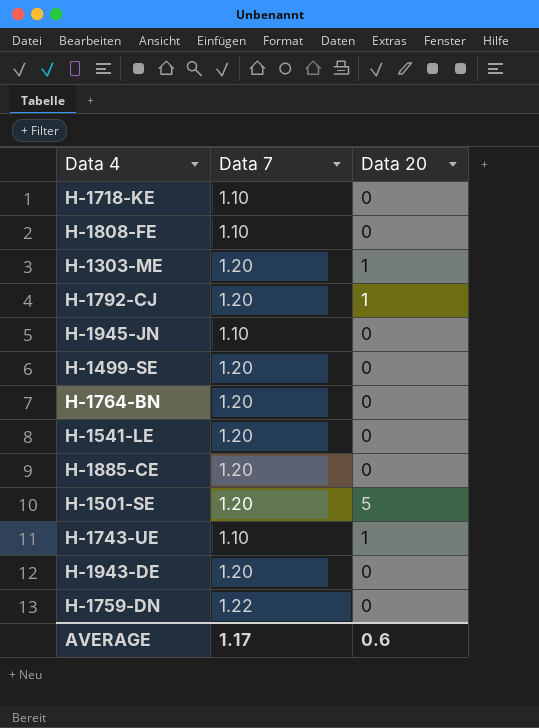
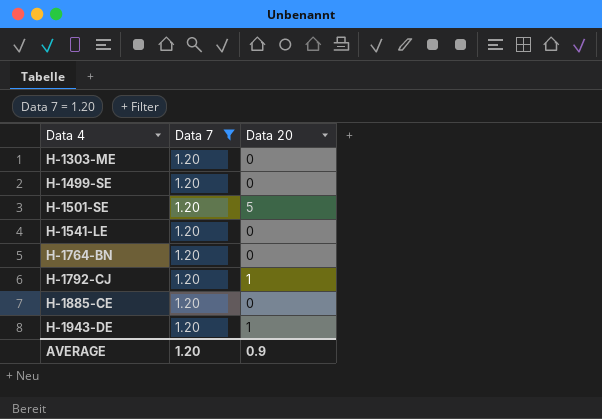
filter: none -> Data 7 = 1.20
row order: none -> Data 4 ascending
H-1303-ME | Data 20: 1 -> 0
H-1943-DE | Data 20: 0 -> 1
AVERAGE | Data 7: 1.17 -> 1.20
AVERAGE | Data 20: 0.6 -> 0.9

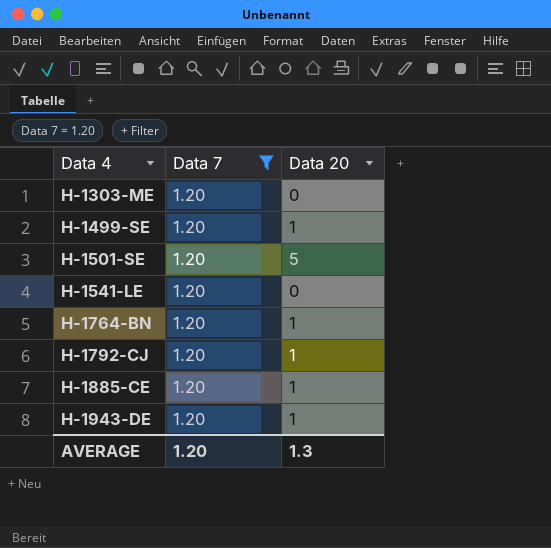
H-1499-SE | Data 20: 0 -> 1
H-1764-BN | Data 20: 0 -> 1
H-1885-CE | Data 20: 0 -> 1
AVERAGE | Data 20: 0.9 -> 1.3

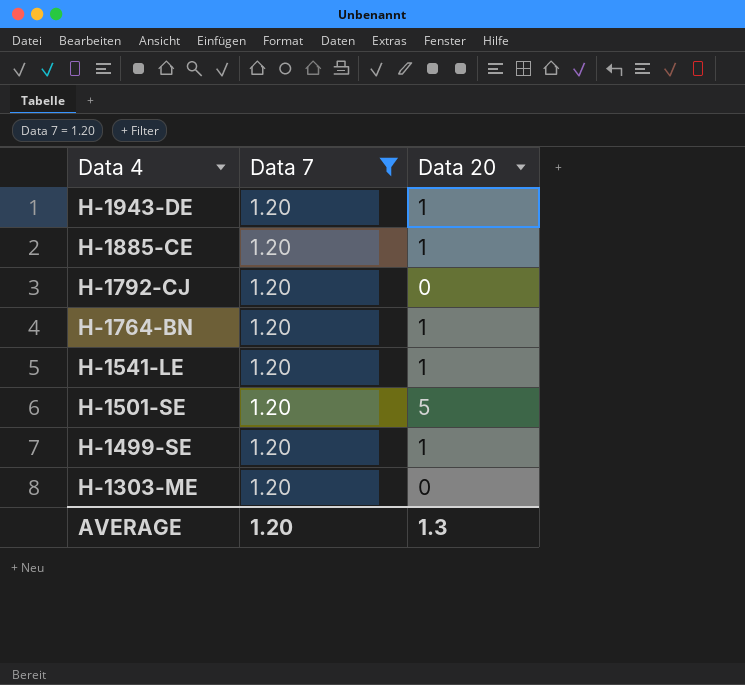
row order: Data 4 ascending -> Data 4 descending
H-1792-CJ | Data 20: 1 -> 0
H-1541-LE | Data 20: 0 -> 1

